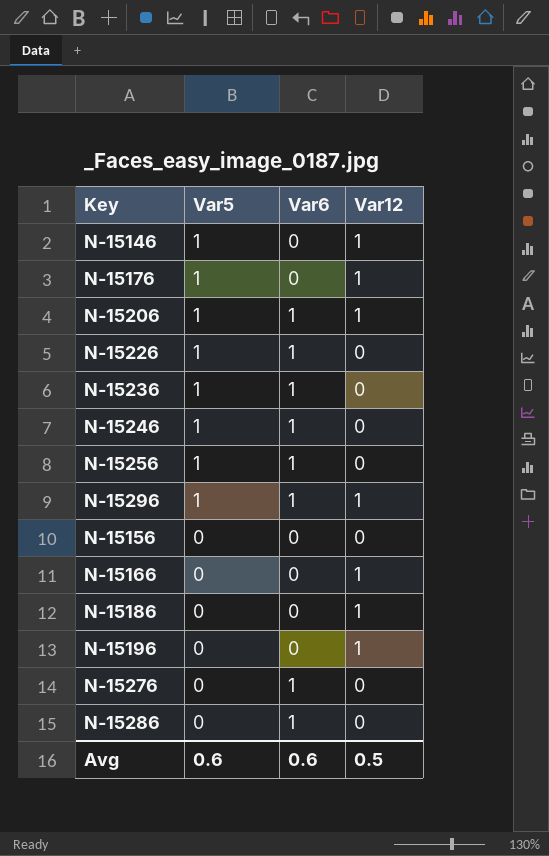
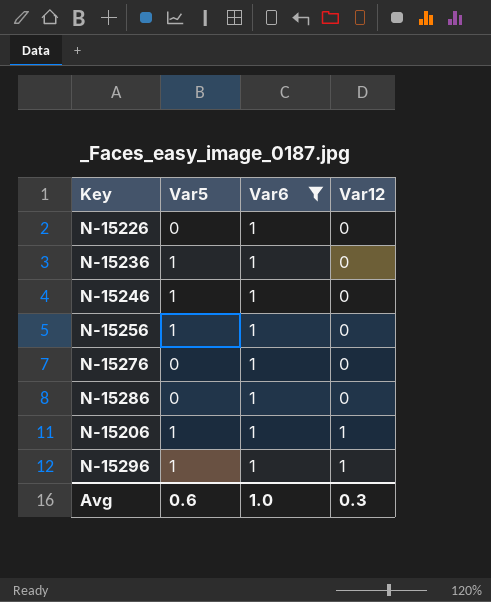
filter: none -> Var6 = 1
row order: Var5 descending -> Var12 ascending
N-15226 | Var5: 1 -> 0
Avg | Var6: 0.6 -> 1.0
Avg | Var12: 0.5 -> 0.3

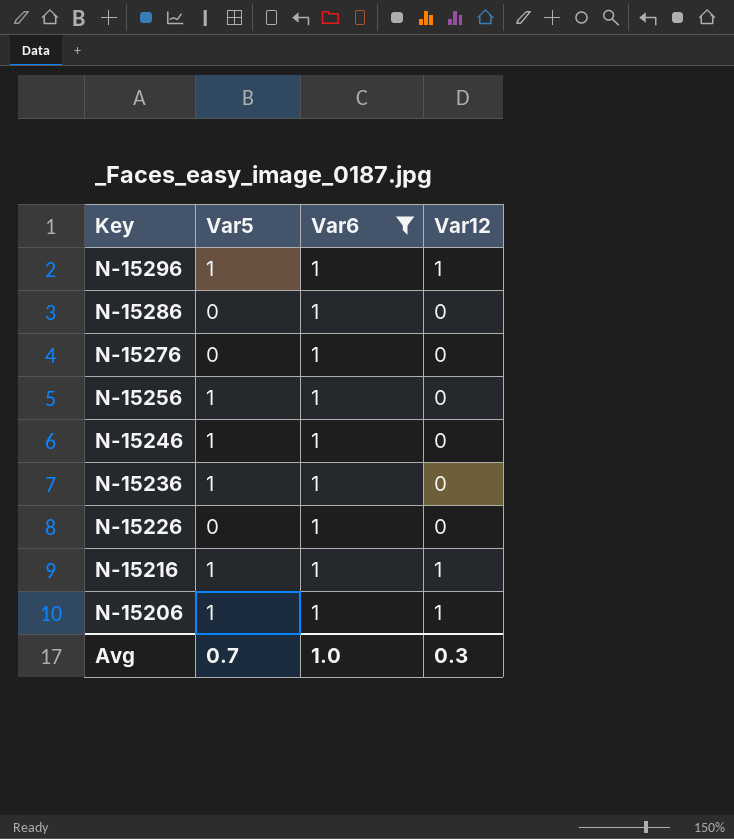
row order: Var12 ascending -> Key descending
row N-15216: none -> 1 | 1 | 1
Avg | Var5: 0.6 -> 0.7

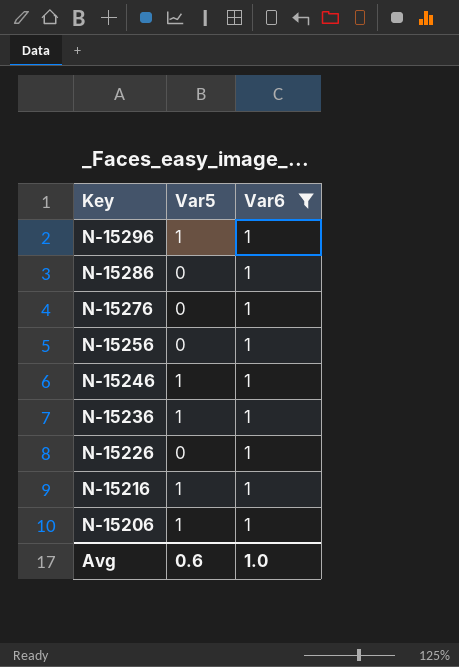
column Var12 | position: 4 -> none
N-15256 | Var5: 1 -> 0
Avg | Var5: 0.7 -> 0.6

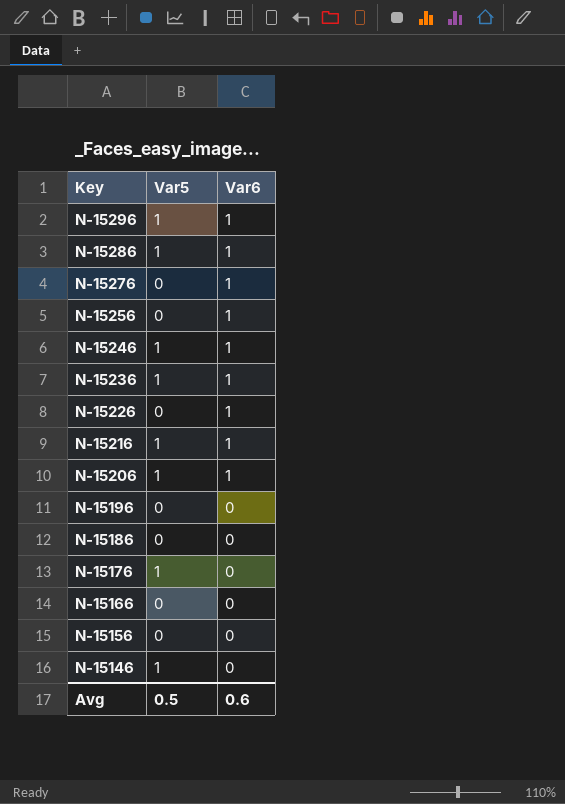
filter: Var6 = 1 -> none
N-15286 | Var5: 0 -> 1
Avg | Var5: 0.6 -> 0.5
Avg | Var6: 1.0 -> 0.6

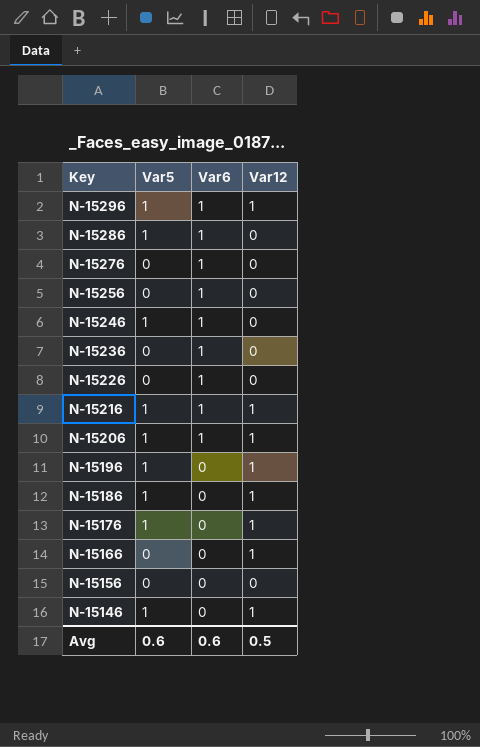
column Var12 | position: none -> 4
N-15236 | Var5: 1 -> 0
N-15196 | Var5: 0 -> 1
N-15186 | Var5: 0 -> 1
Avg | Var5: 0.5 -> 0.6

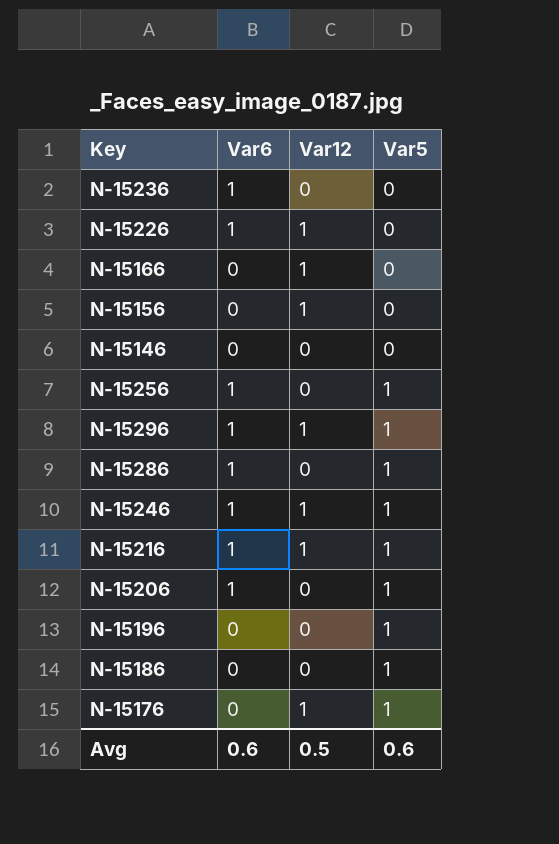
row order: Key descending -> Var5 ascending
column Var5 | position: 2 -> 4
row N-15276: 0 | 1 | 0 -> none
N-15226 | Var12: 0 -> 1
N-15156 | Var12: 0 -> 1
N-15146 | Var12: 1 -> 0
N-15146 | Var5: 1 -> 0
N-15256 | Var5: 0 -> 1
N-15246 | Var12: 0 -> 1
N-15206 | Var12: 1 -> 0
N-15196 | Var12: 1 -> 0
N-15186 | Var12: 1 -> 0

